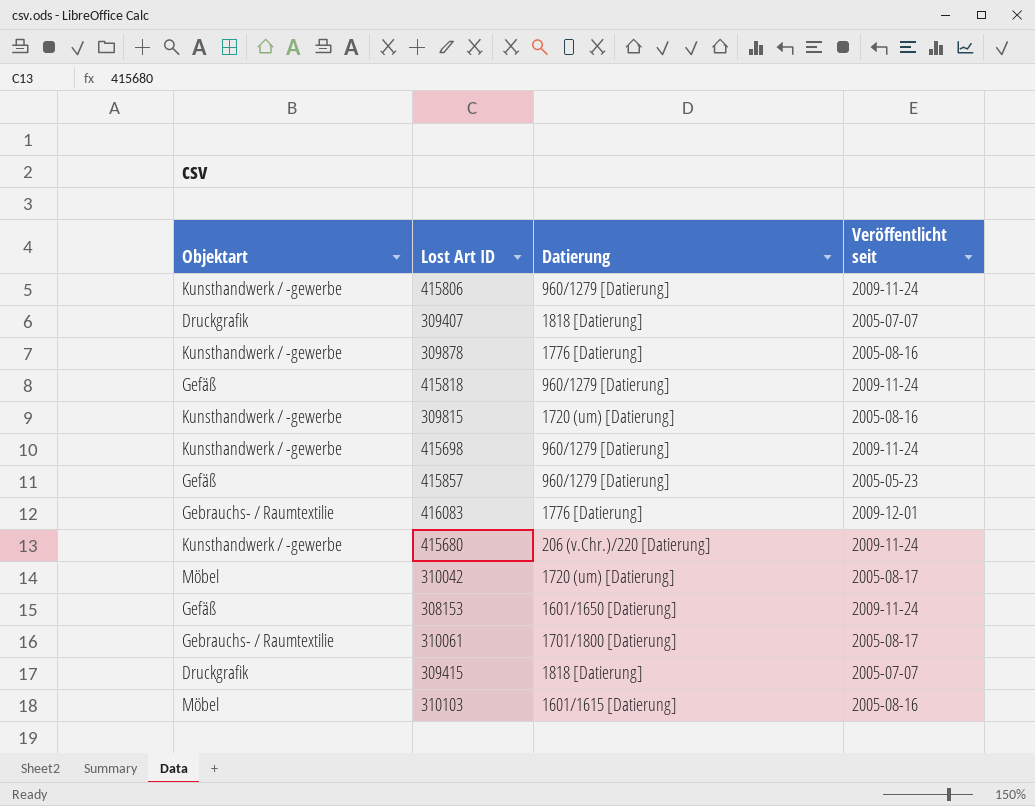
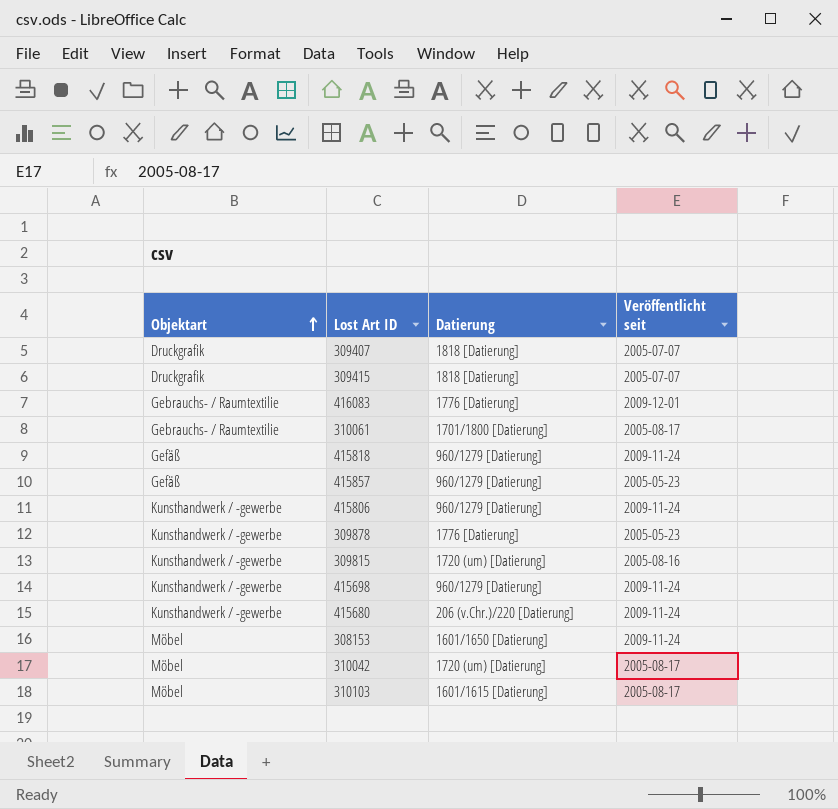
row order: none -> Objektart ascending
309878 | Veröffentlicht seit: 2005-08-16 -> 2005-05-23
308153 | Objektart: Gefäß -> Möbel
310103 | Veröffentlicht seit: 2005-08-16 -> 2005-08-17

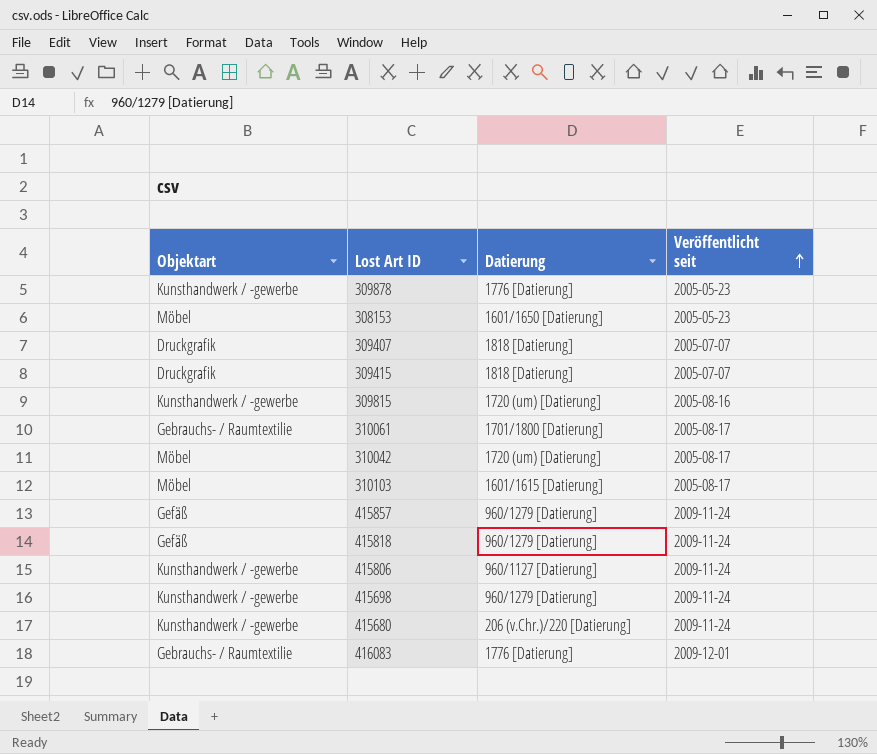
row order: Objektart ascending -> Veröffentlicht seit ascending
308153 | Veröffentlicht seit: 2009-11-24 -> 2005-05-23
415857 | Veröffentlicht seit: 2005-05-23 -> 2009-11-24
415806 | Datierung: 960/1279 [Datierung] -> 960/1127 [Datierung]

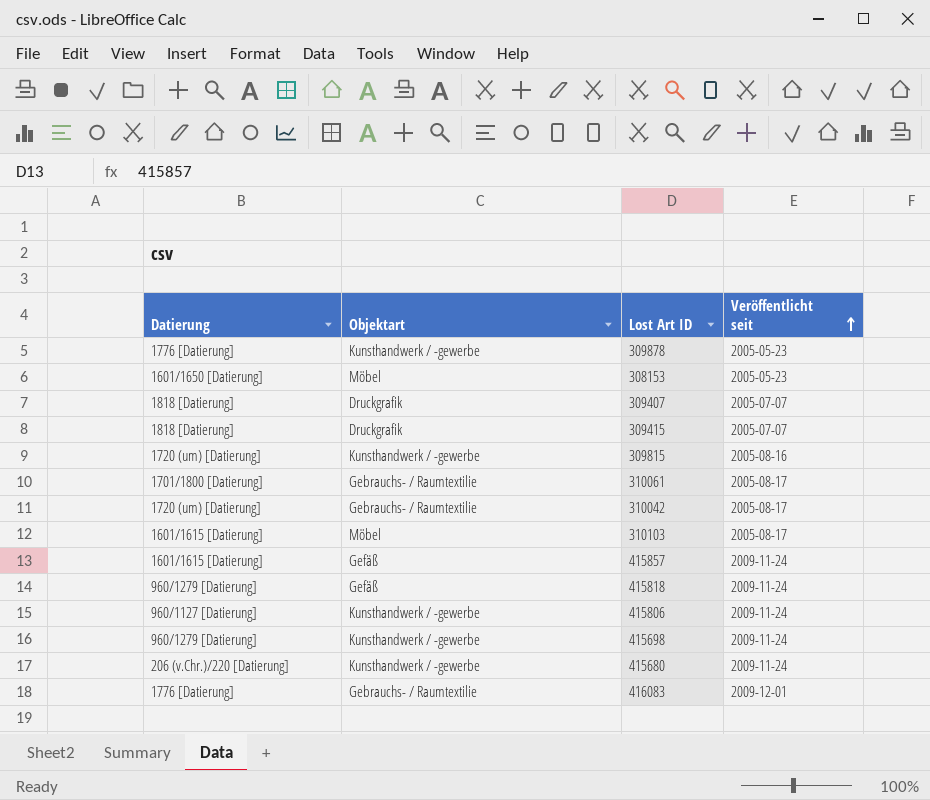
column Datierung | position: 3 -> 1
310042 | Objektart: Möbel -> Gebrauchs- / Raumtextilie
415857 | Datierung: 960/1279 [Datierung] -> 1601/1615 [Datierung]

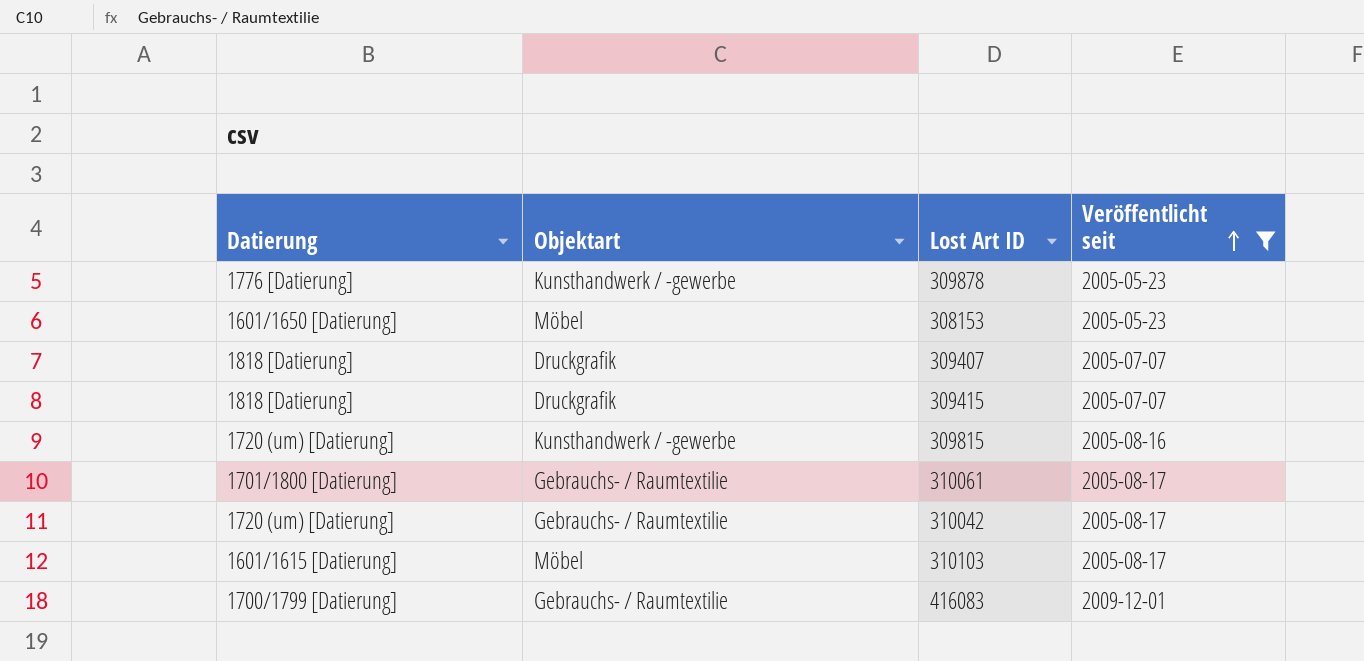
filter: none -> Veröffentlicht seit != 2009-11-24
416083 | Datierung: 1776 [Datierung] -> 1700/1799 [Datierung]

